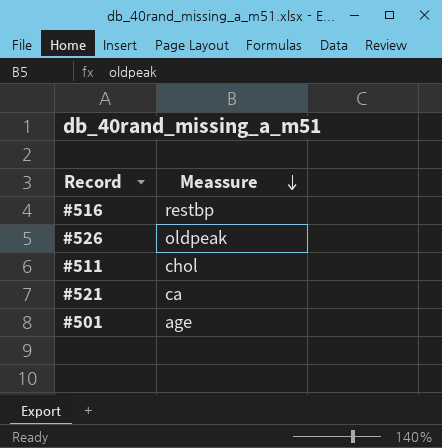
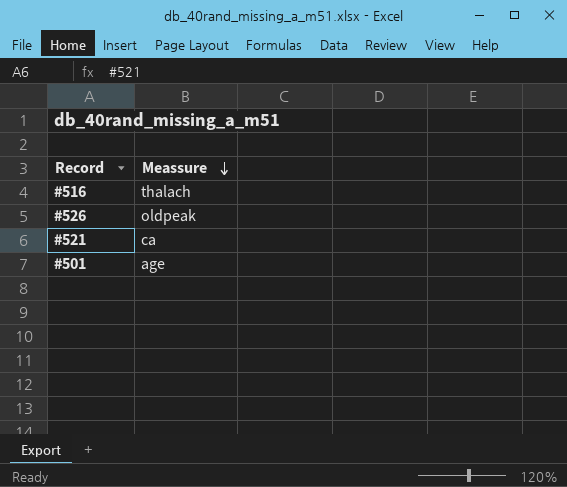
row #511: chol -> none
#516 | Meassure: restbp -> thalach

